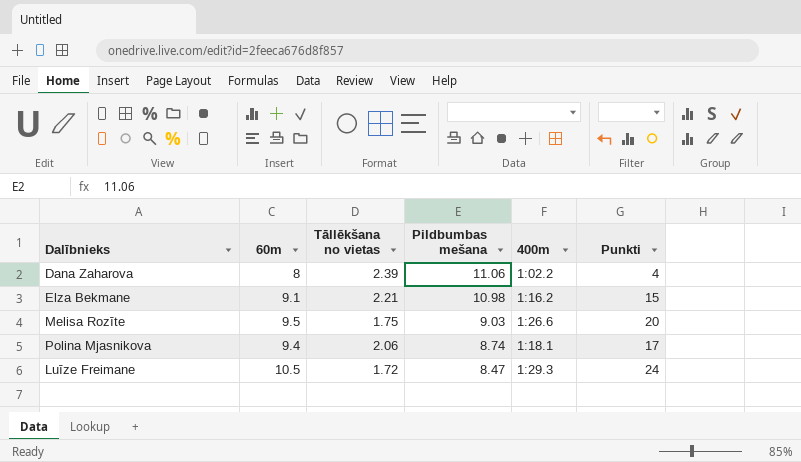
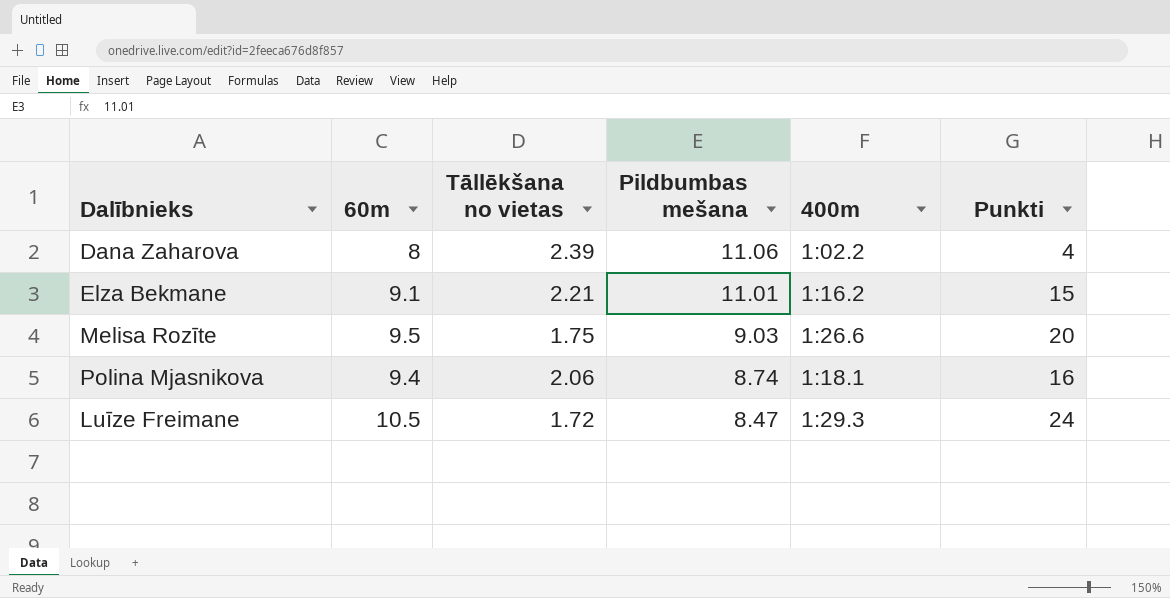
Elza Bekmane | Pildbumbas mešana: 10.98 -> 11.01
Polina Mjasnikova | Punkti: 17 -> 16

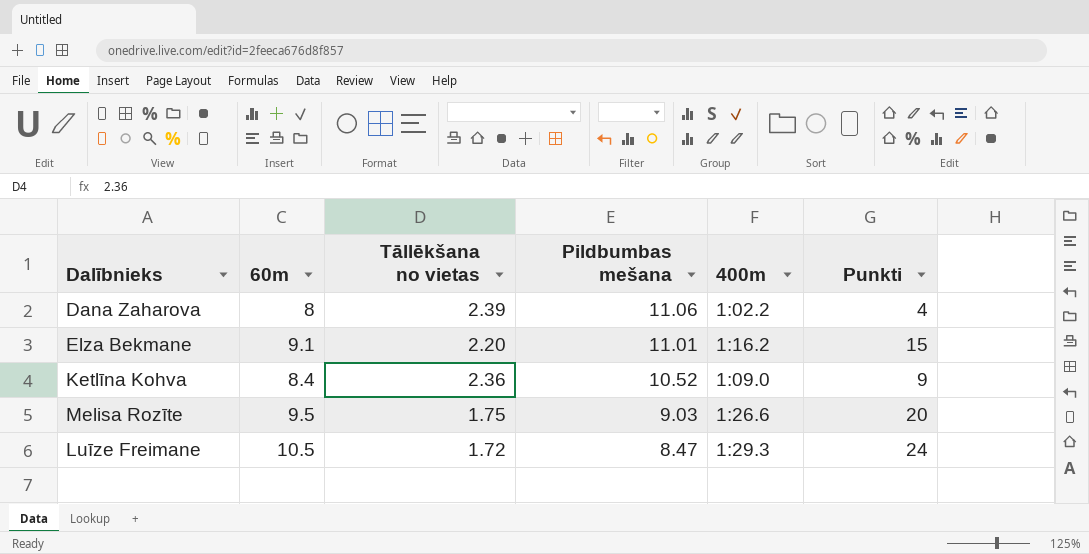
row Polina Mjasnikova: 9.4 | 2.06 | 8.74 | 1:18.1 | 16 -> none
Elza Bekmane | Tāllēkšana no vietas: 2.21 -> 2.20
row Ketlīna Kohva: none -> 8.4 | 2.36 | 10.52 | 1:09.0 | 9

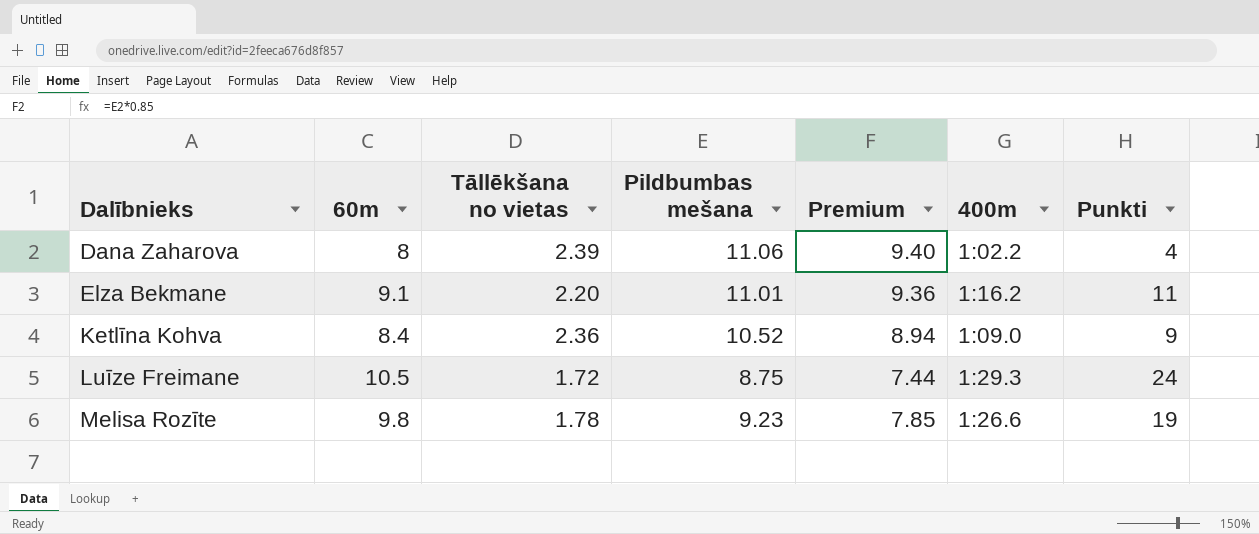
row order: Pildbumbas mešana descending -> Dalībnieks ascending
column Premium | formula: none -> [Pildbumbas mešana] * 0.85
Elza Bekmane | Punkti: 15 -> 11
Luīze Freimane | Pildbumbas mešana: 8.47 -> 8.75
Melisa Rozīte | 60m: 9.5 -> 9.8
Melisa Rozīte | Tāllēkšana no vietas: 1.75 -> 1.78
Melisa Rozīte | Pildbumbas mešana: 9.03 -> 9.23
Melisa Rozīte | Punkti: 20 -> 19

